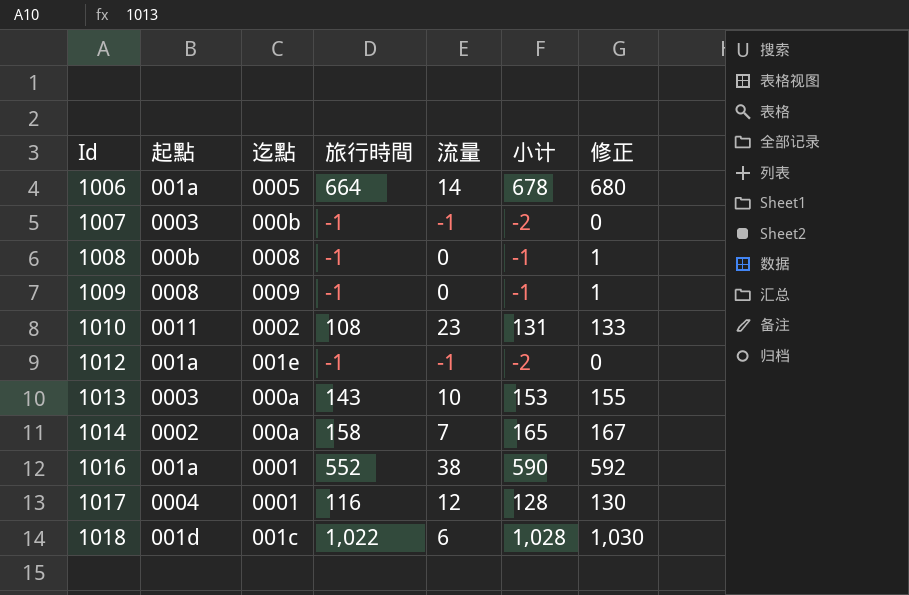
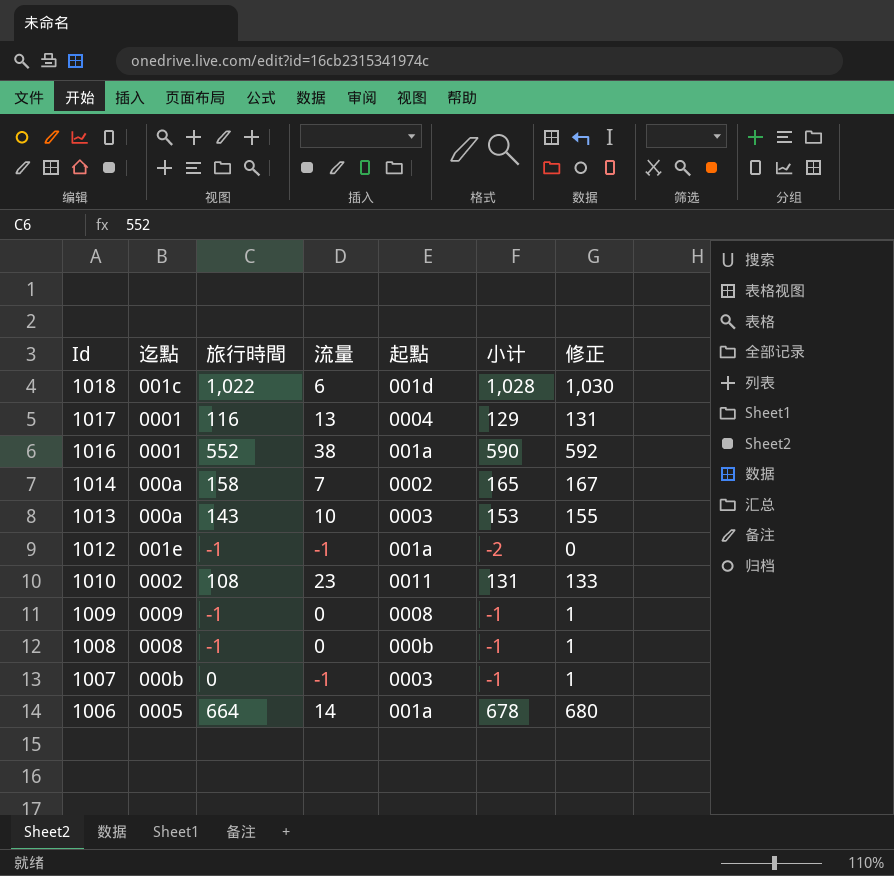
row order: Id ascending -> Id descending
column 起點 | position: 2 -> 5
1017 | 流量: 12 -> 13
1017 | 小计: 128 -> 129
1017 | 修正: 130 -> 131
1007 | 旅行時間: -1 -> 0
1007 | 小计: -2 -> -1
1007 | 修正: 0 -> 1

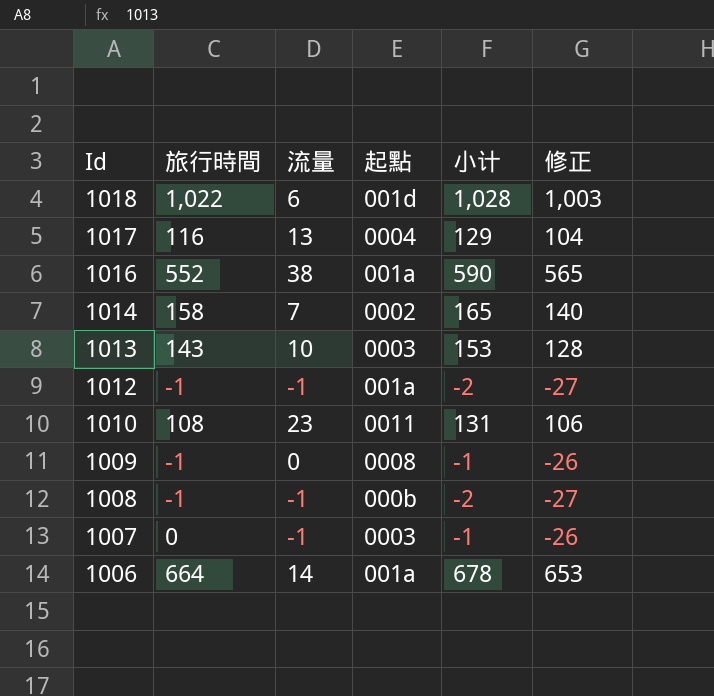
column 迄點 | position: 2 -> none
column 修正 | formula: [小计] + 2 -> [小计] - 25
1008 | 流量: 0 -> -1
1008 | 小计: -1 -> -2

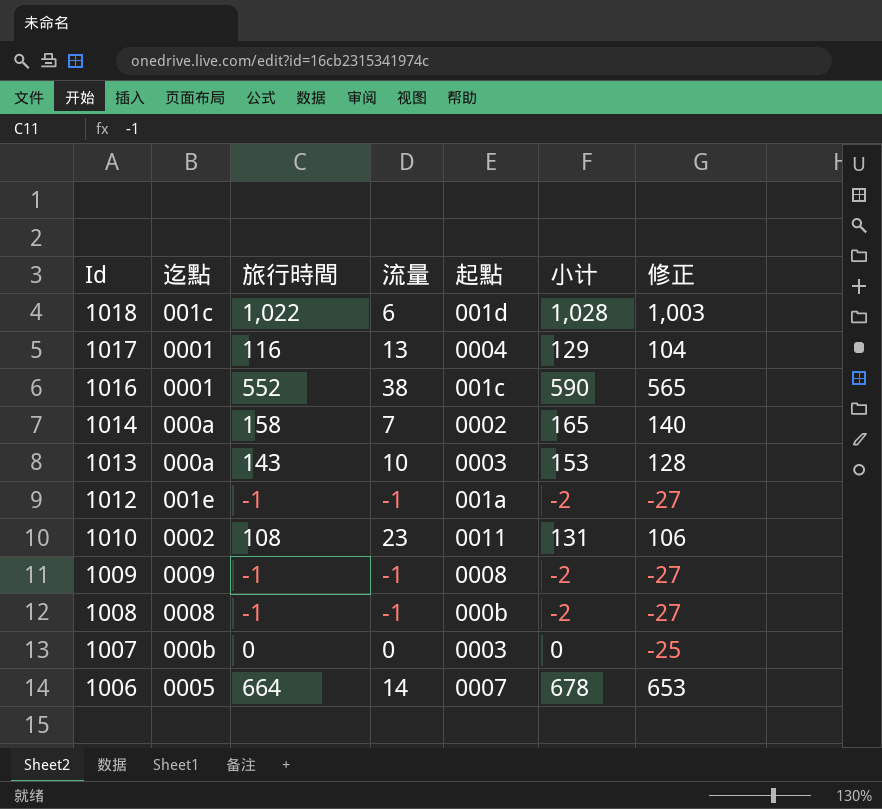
column 迄點 | position: none -> 2
1016 | 起點: 001a -> 001c
1009 | 流量: 0 -> -1
1009 | 小计: -1 -> -2
1009 | 修正: -26 -> -27
1007 | 流量: -1 -> 0
1007 | 小计: -1 -> 0
1007 | 修正: -26 -> -25
1006 | 起點: 001a -> 0007

